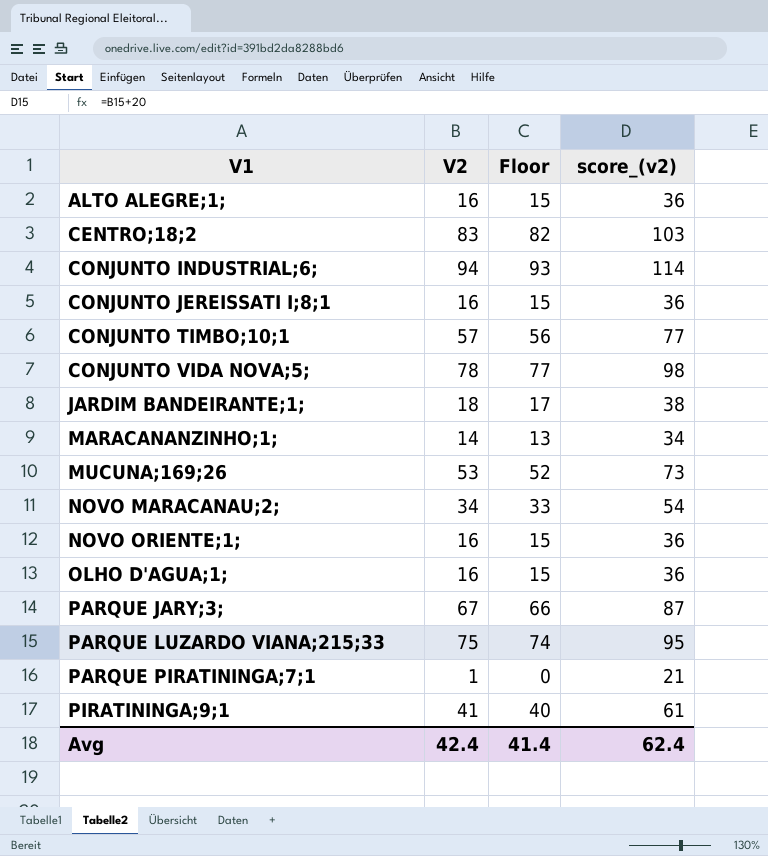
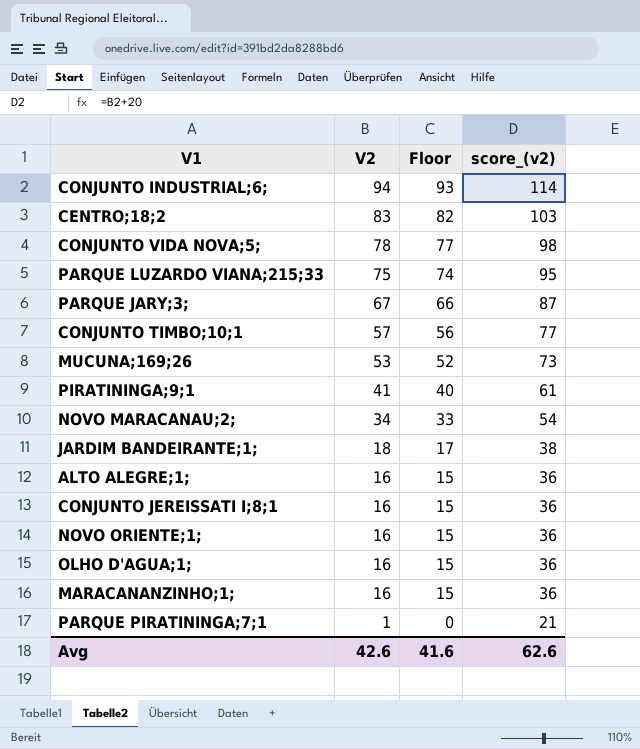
row order: V1 ascending -> V2 descending
MARACANANZINHO;1; | V2: 14 -> 16
MARACANANZINHO;1; | Floor: 13 -> 15
MARACANANZINHO;1; | score_(v2): 34 -> 36
Avg | V2: 42.4 -> 42.6
Avg | Floor: 41.4 -> 41.6
Avg | score_(v2): 62.4 -> 62.6

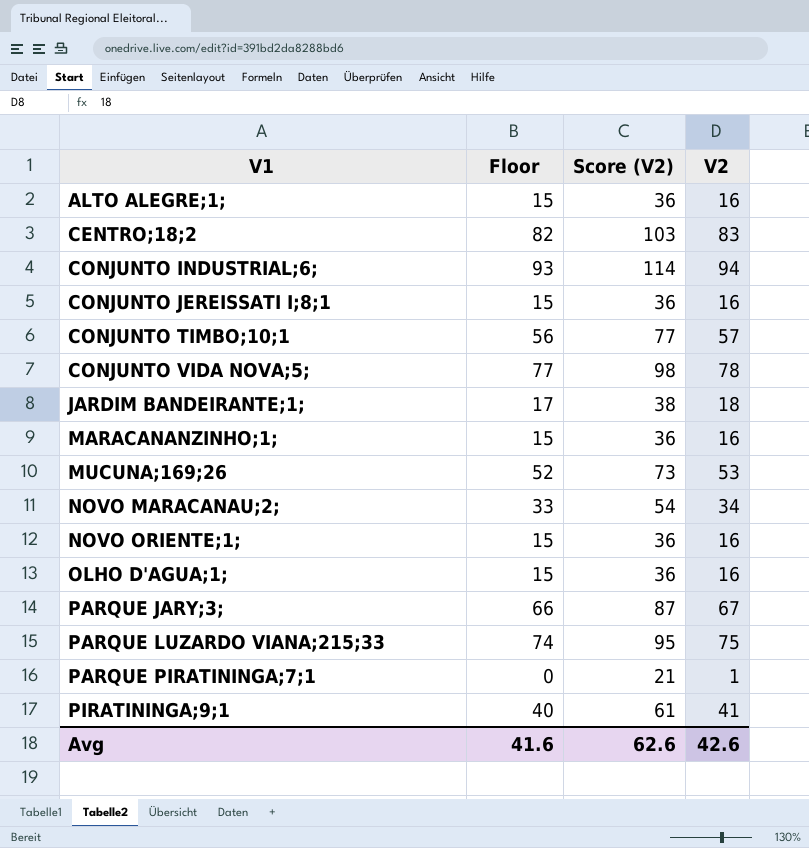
row order: V2 descending -> V1 ascending
column name: score_(v2) -> Score (V2)
column V2 | position: 2 -> 4

